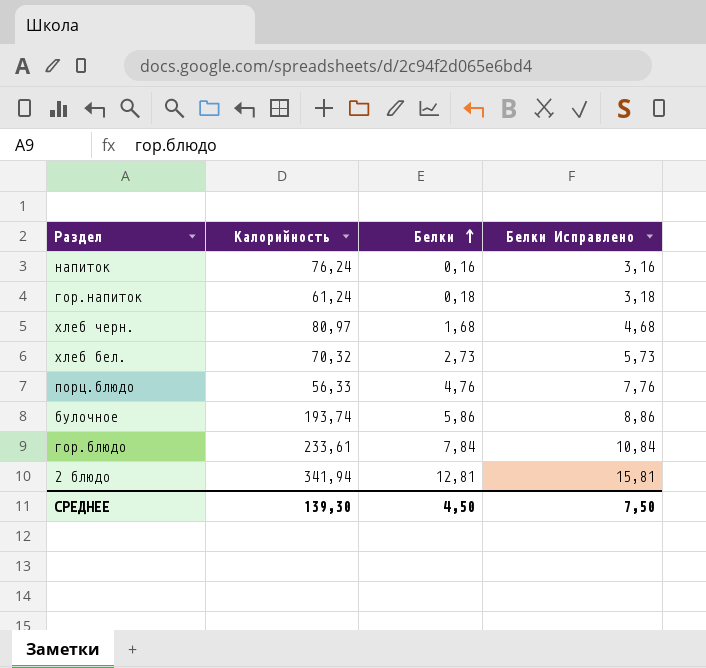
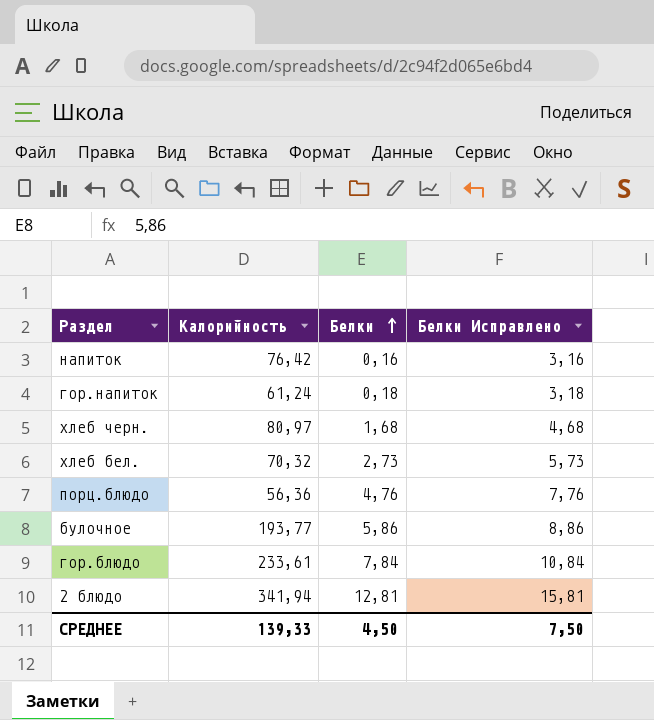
напиток | Калорийность: 76,24 -> 76,42
порц.блюдо | Калорийность: 56,33 -> 56,36
булочное | Калорийность: 193,74 -> 193,77
СРЕДНЕЕ | Калорийность: 139,30 -> 139,33

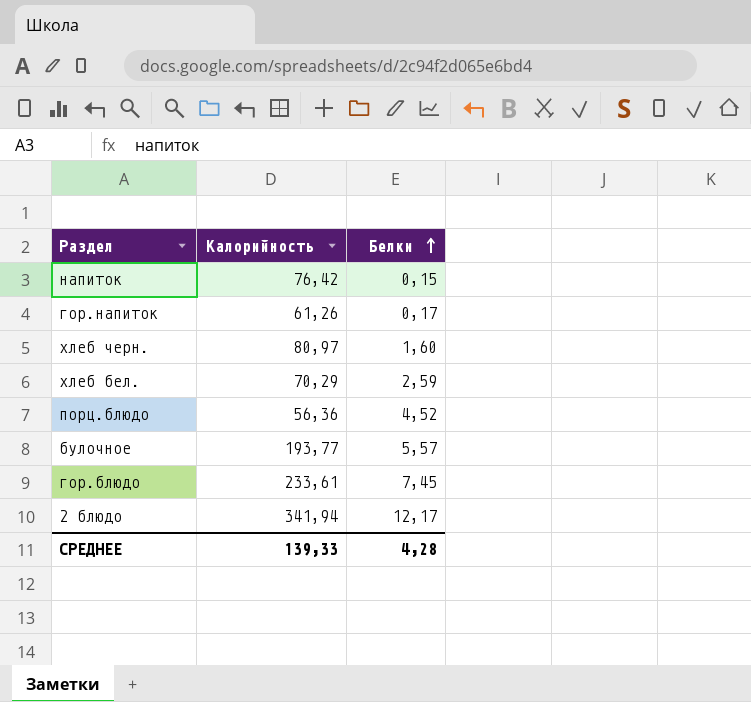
column Белки Исправлено | formula: [Белки] + 3 -> none
напиток | Белки: 0,16 -> 0,15
гор.напиток | Калорийность: 61,24 -> 61,26
гор.напиток | Белки: 0,18 -> 0,17
хлеб черн. | Белки: 1,68 -> 1,60
хлеб бел. | Калорийность: 70,32 -> 70,29
хлеб бел. | Белки: 2,73 -> 2,59
порц.блюдо | Белки: 4,76 -> 4,52
булочное | Белки: 5,86 -> 5,57
гор.блюдо | Белки: 7,84 -> 7,45
2 блюдо | Белки: 12,81 -> 12,17
СРЕДНЕЕ | Белки: 4,50 -> 4,28

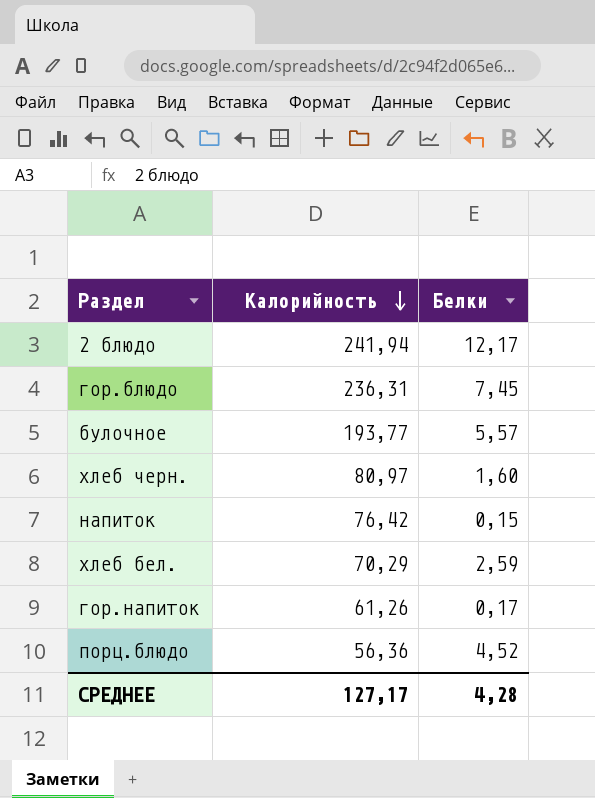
row order: Белки ascending -> Калорийность descending
2 блюдо | Калорийность: 341,94 -> 241,94
гор.блюдо | Калорийность: 233,61 -> 236,31
СРЕДНЕЕ | Калорийность: 139,33 -> 127,17

